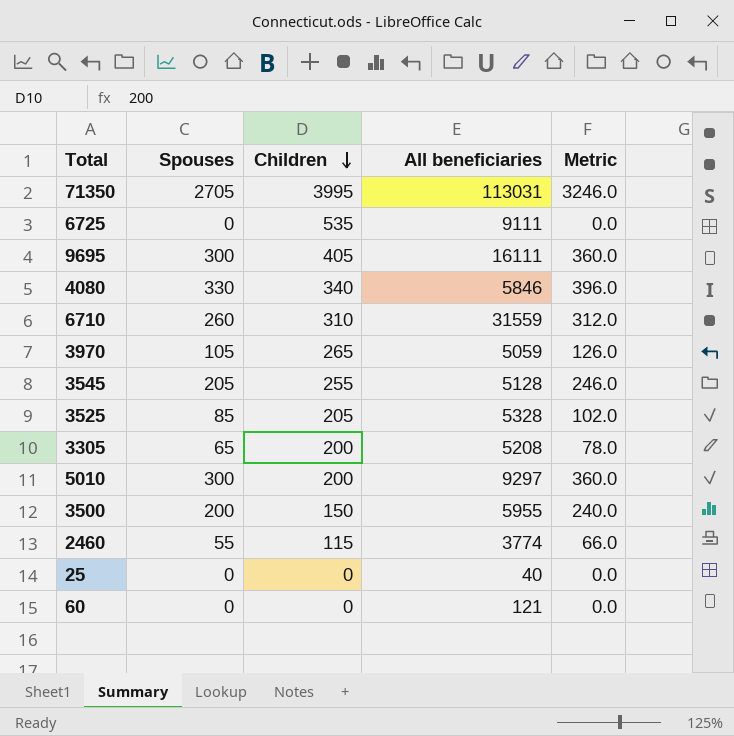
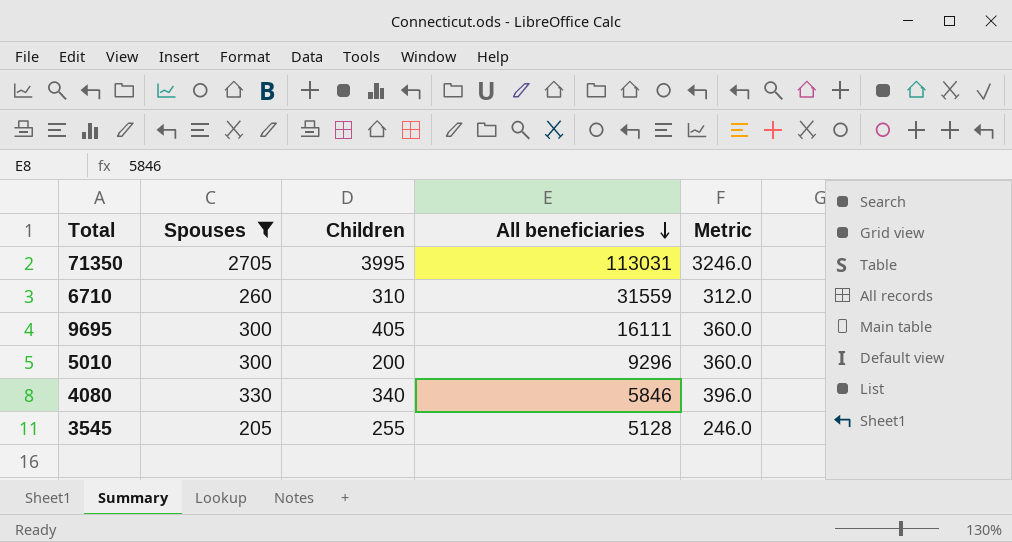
filter: none -> Spouses >= 205
row order: Children descending -> All beneficiaries descending
5010 | All beneficiaries: 9297 -> 9296

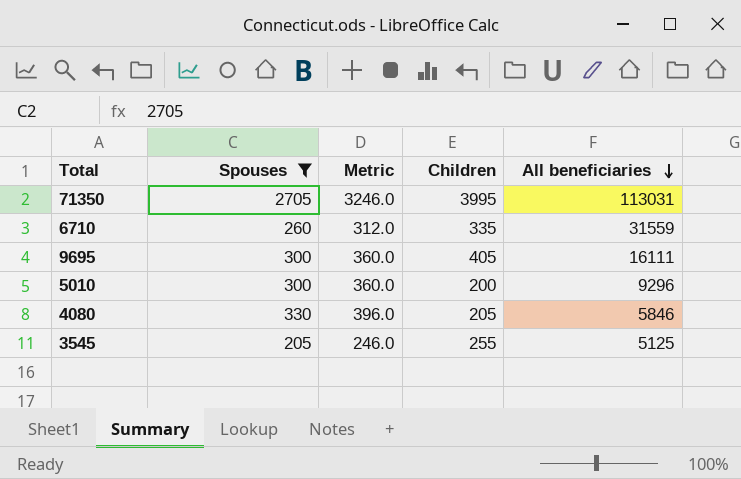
column Metric | position: 5 -> 3
6710 | Children: 310 -> 335
4080 | Children: 340 -> 205
3545 | All beneficiaries: 5128 -> 5125

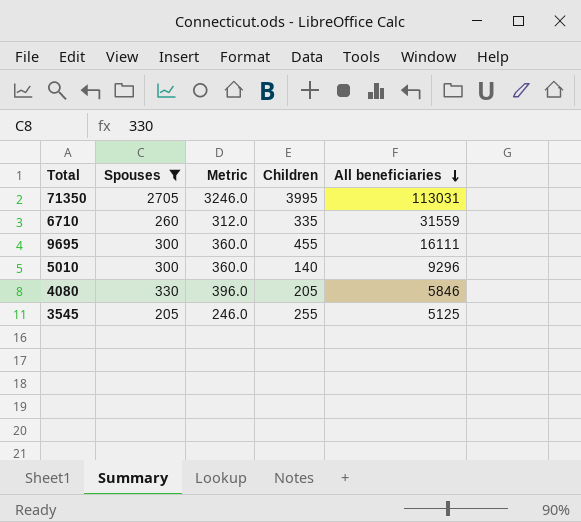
9695 | Children: 405 -> 455
5010 | Children: 200 -> 140

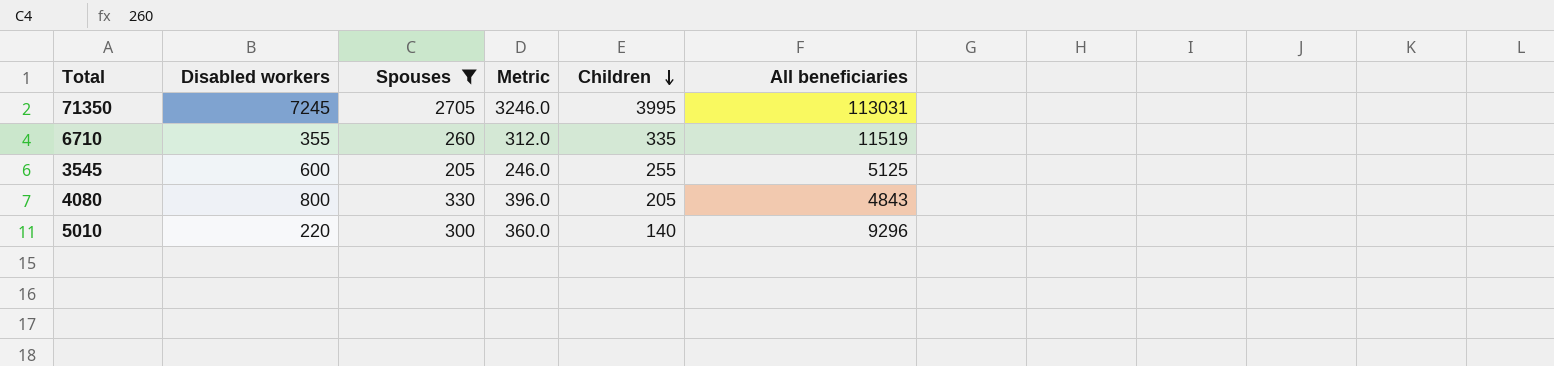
row order: All beneficiaries descending -> Children descending
column Disabled workers | position: none -> 2
row 9695: 300 | 360.0 | 455 | 16111 -> none
6710 | All beneficiaries: 31559 -> 11519
4080 | All beneficiaries: 5846 -> 4843

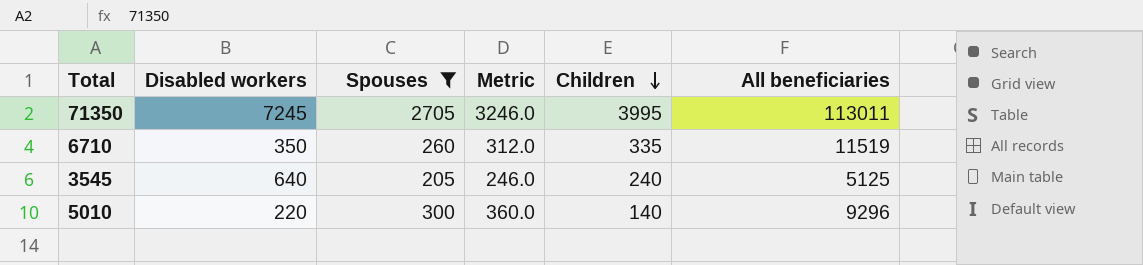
row 4080: 800 | 330 | 396.0 | 205 | 4843 -> none
71350 | All beneficiaries: 113031 -> 113011
6710 | Disabled workers: 355 -> 350
3545 | Disabled workers: 600 -> 640
3545 | Children: 255 -> 240

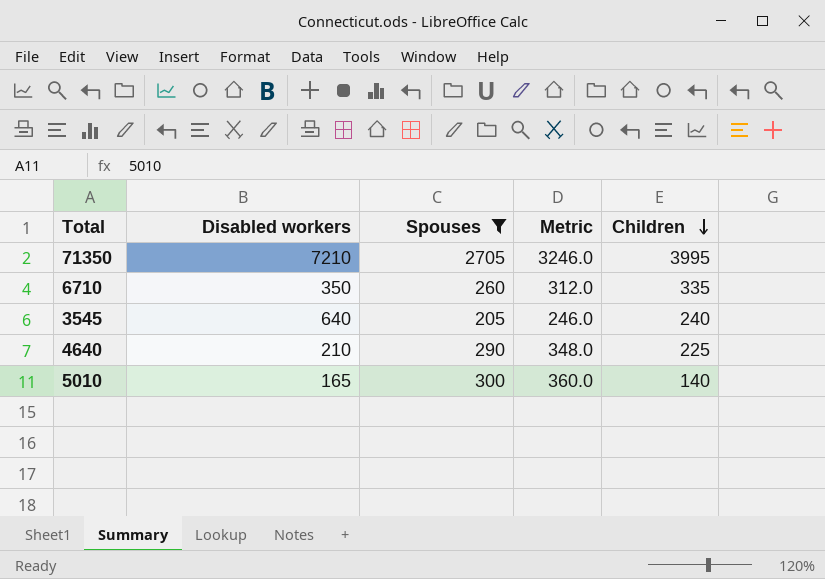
column All beneficiaries | position: 6 -> none
71350 | Disabled workers: 7245 -> 7210
row 4640: none -> 210 | 290 | 348.0 | 225
5010 | Disabled workers: 220 -> 165

